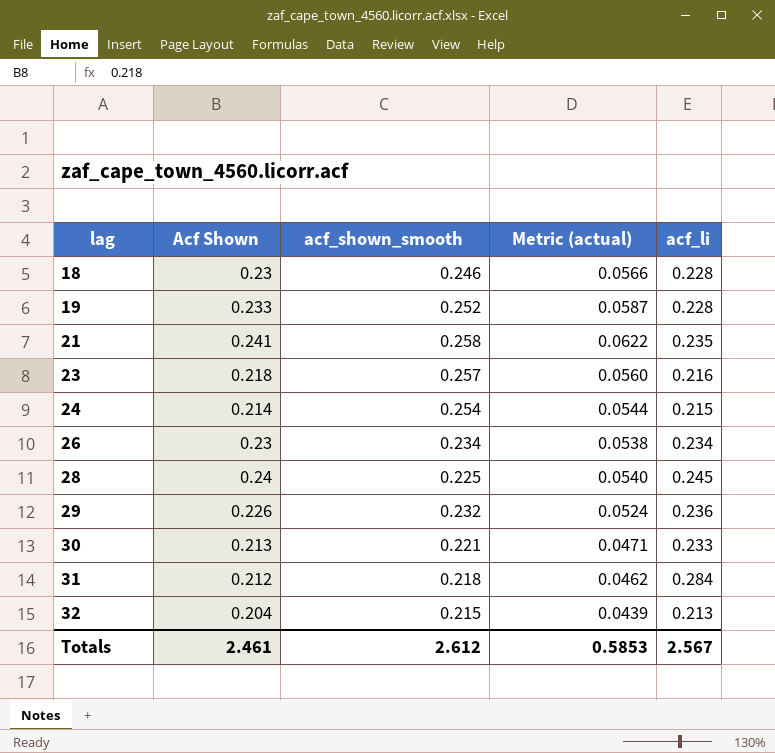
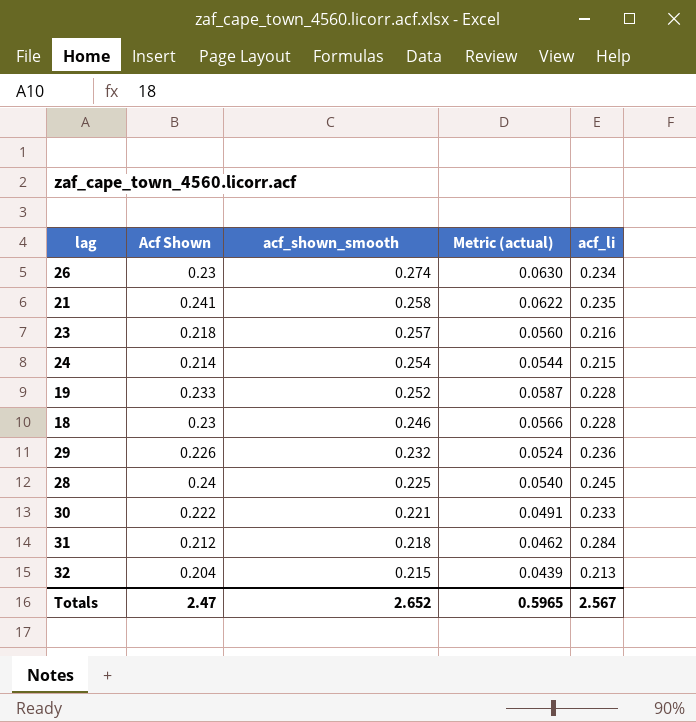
row order: lag ascending -> acf_shown_smooth descending
26 | acf_shown_smooth: 0.234 -> 0.274
26 | Metric (actual): 0.0538 -> 0.0630
30 | Acf Shown: 0.213 -> 0.222
30 | Metric (actual): 0.0471 -> 0.0491
Totals | Acf Shown: 2.461 -> 2.47
Totals | acf_shown_smooth: 2.612 -> 2.652
Totals | Metric (actual): 0.5853 -> 0.5965

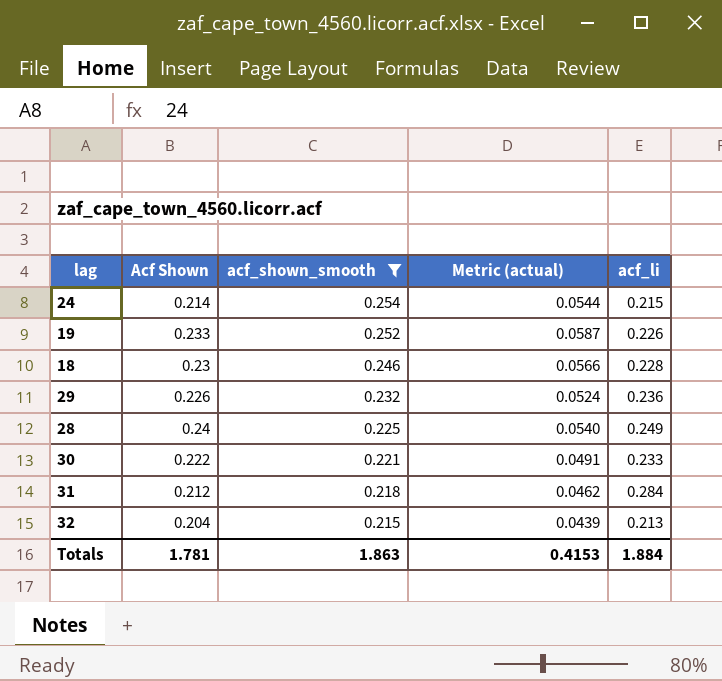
filter: none -> acf_shown_smooth <= 0.254
19 | acf_li: 0.228 -> 0.226
28 | acf_li: 0.245 -> 0.249
Totals | Acf Shown: 2.47 -> 1.781
Totals | acf_shown_smooth: 2.652 -> 1.863
Totals | Metric (actual): 0.5965 -> 0.4153
Totals | acf_li: 2.567 -> 1.884

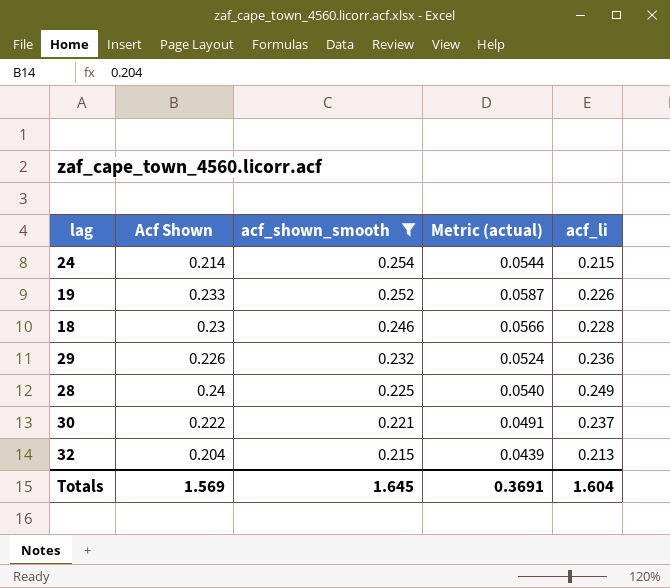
row 31: 0.212 | 0.218 | 0.0462 | 0.284 -> none
30 | acf_li: 0.233 -> 0.237
Totals | Acf Shown: 1.781 -> 1.569
Totals | acf_shown_smooth: 1.863 -> 1.645
Totals | Metric (actual): 0.4153 -> 0.3691
Totals | acf_li: 1.884 -> 1.604

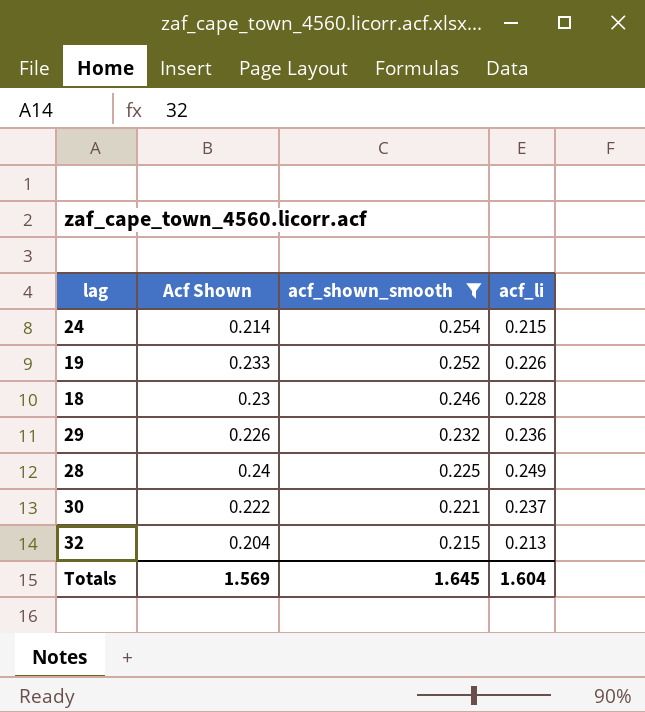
column Metric (actual) | formula: [Acf Shown] * [acf_shown_smooth] -> none

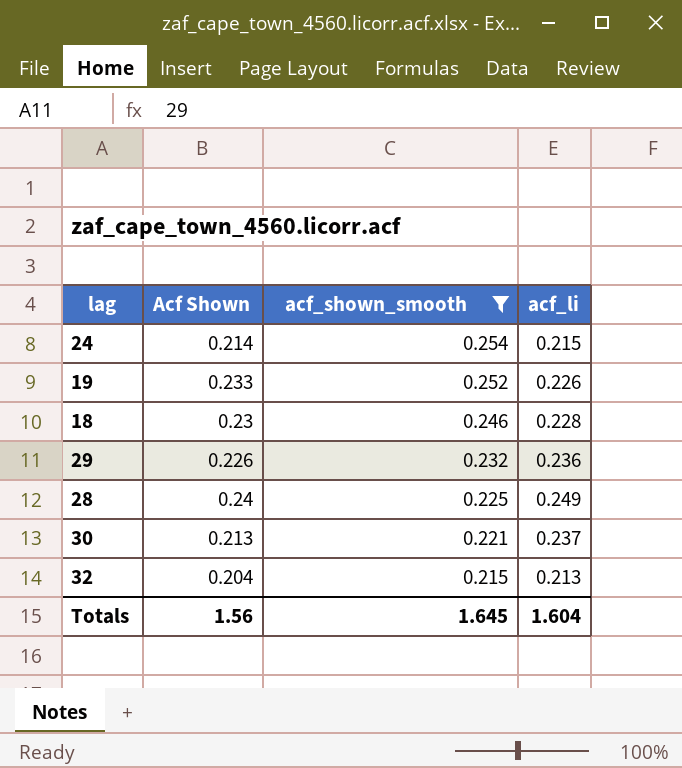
30 | Acf Shown: 0.222 -> 0.213
Totals | Acf Shown: 1.569 -> 1.56

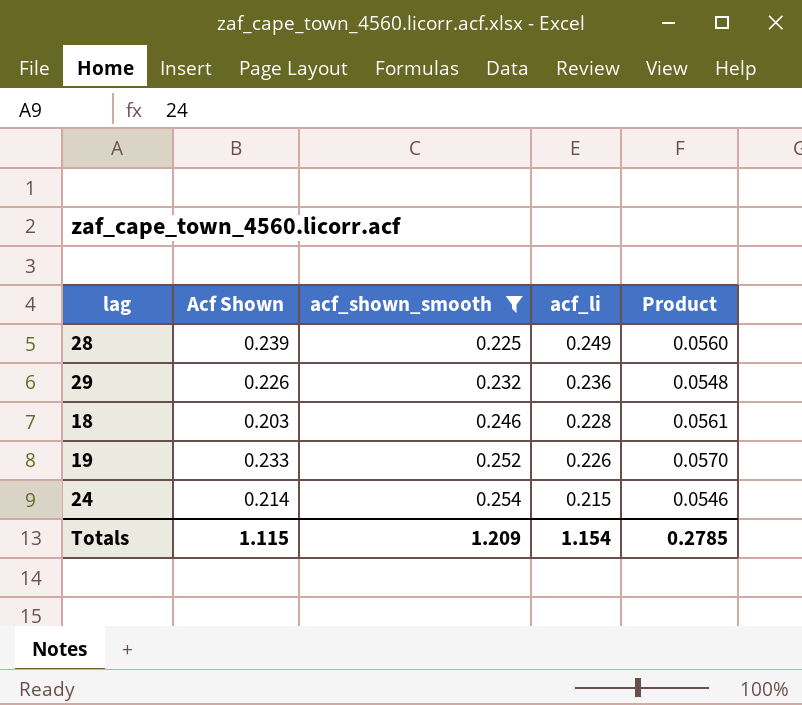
row order: acf_shown_smooth descending -> acf_shown_smooth ascending
column Product | formula: none -> [acf_shown_smooth] * [acf_li]
row 30: 0.213 | 0.221 | 0.237 -> none
row 32: 0.204 | 0.215 | 0.213 -> none
28 | Acf Shown: 0.24 -> 0.239
18 | Acf Shown: 0.23 -> 0.203
Totals | Acf Shown: 1.56 -> 1.115
Totals | acf_shown_smooth: 1.645 -> 1.209
Totals | acf_li: 1.604 -> 1.154

